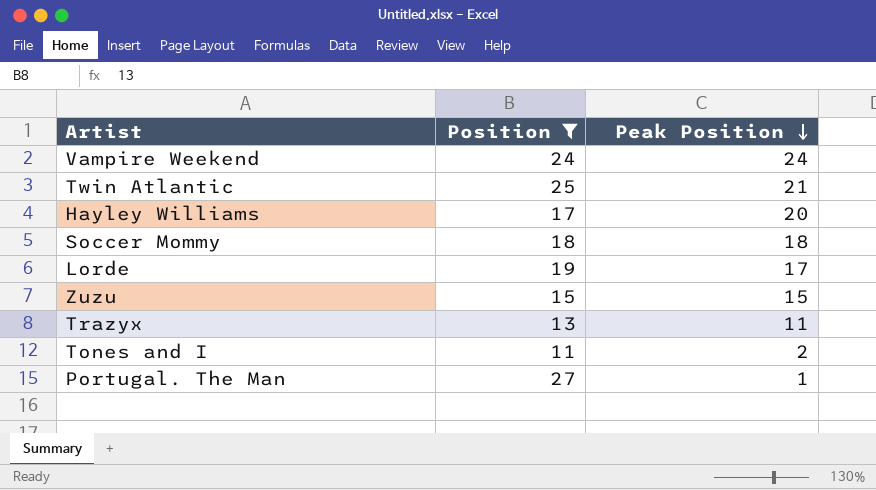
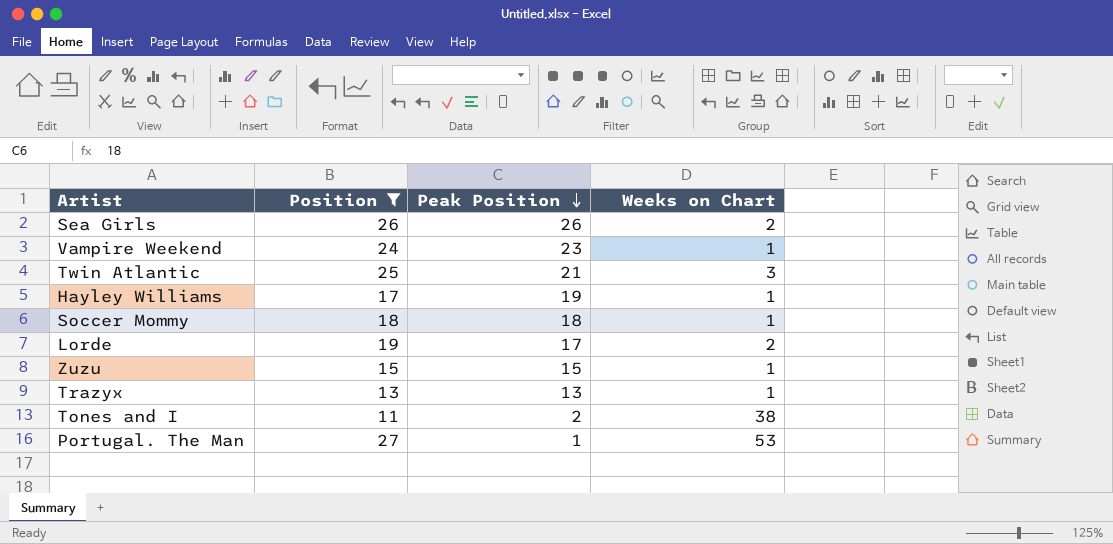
column Weeks on Chart | position: none -> 4
row Sea Girls: none -> 26 | 26 | 2
Vampire Weekend | Peak Position: 24 -> 23
Hayley Williams | Peak Position: 20 -> 19
Trazyx | Peak Position: 11 -> 13

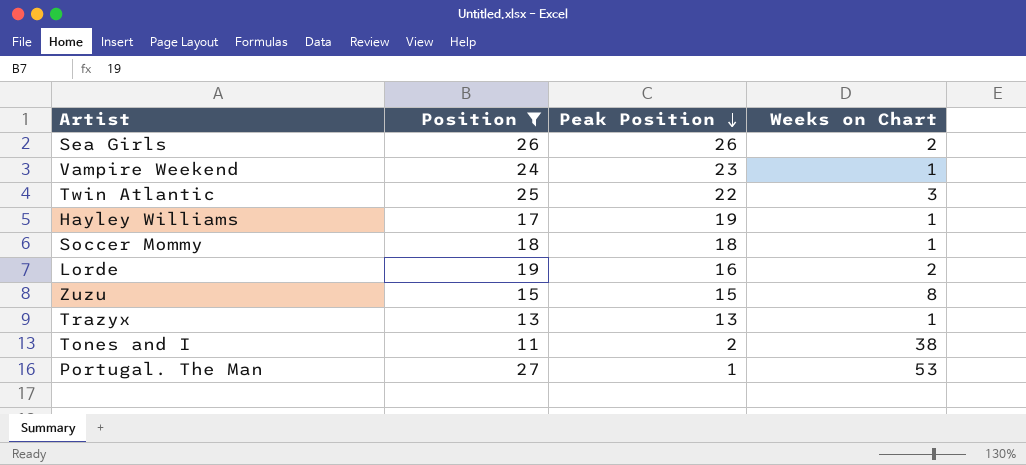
Twin Atlantic | Peak Position: 21 -> 22
Lorde | Peak Position: 17 -> 16
Zuzu | Weeks on Chart: 1 -> 8

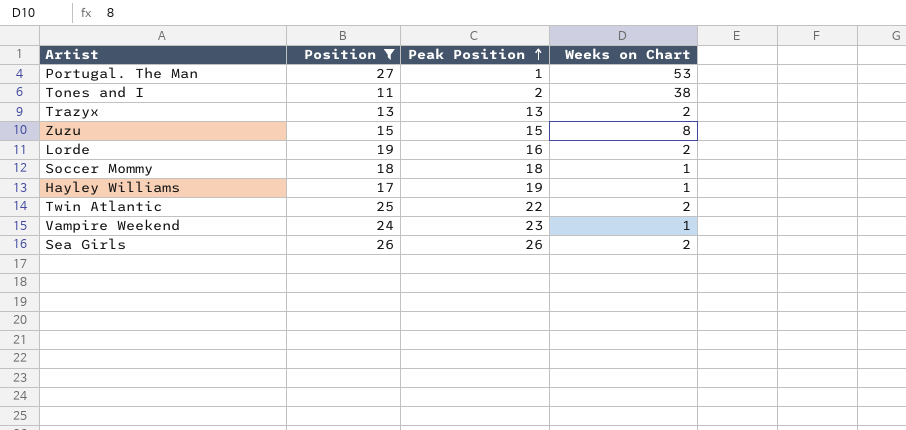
row order: Peak Position descending -> Peak Position ascending
Trazyx | Weeks on Chart: 1 -> 2
Twin Atlantic | Weeks on Chart: 3 -> 2

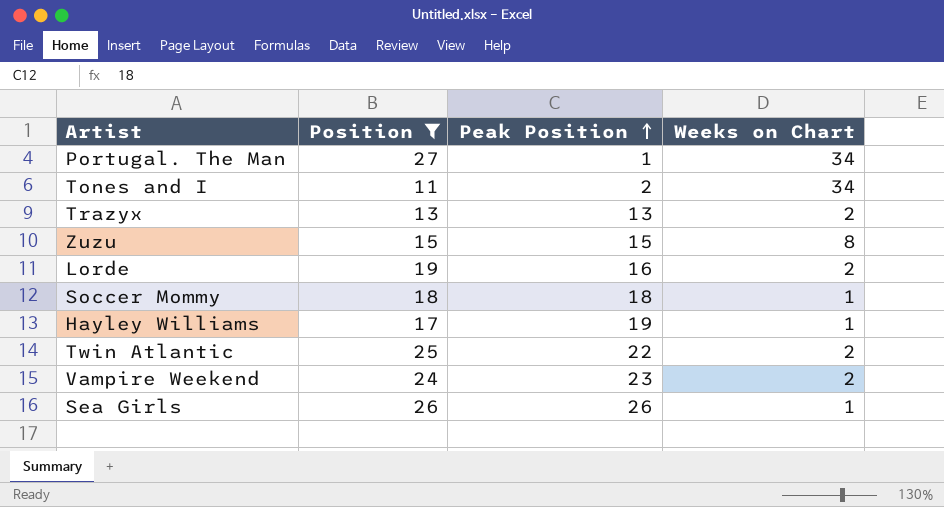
Portugal. The Man | Weeks on Chart: 53 -> 34
Tones and I | Weeks on Chart: 38 -> 34
Vampire Weekend | Weeks on Chart: 1 -> 2
Sea Girls | Weeks on Chart: 2 -> 1

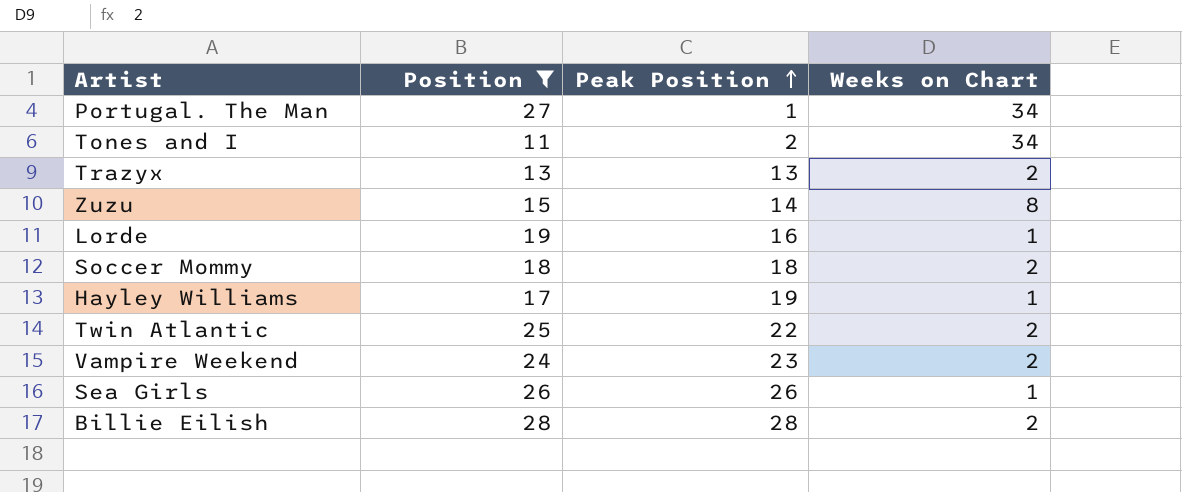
Zuzu | Peak Position: 15 -> 14
Lorde | Weeks on Chart: 2 -> 1
Soccer Mommy | Weeks on Chart: 1 -> 2
row Billie Eilish: none -> 28 | 28 | 2

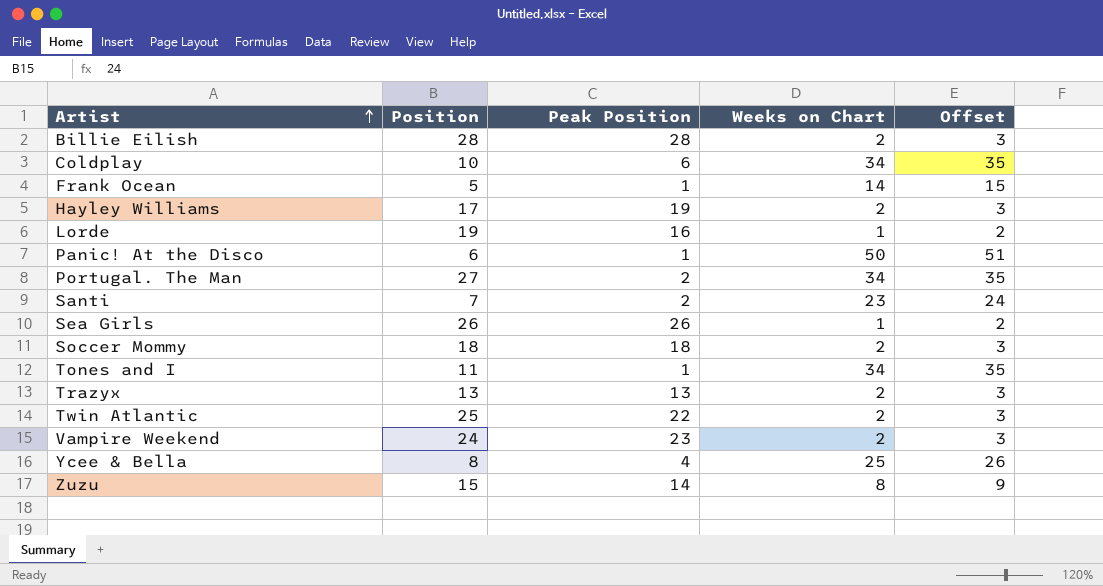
filter: Position >= 11 -> none
row order: Peak Position ascending -> Artist ascending
column Offset | formula: none -> [Weeks on Chart] + 1
Hayley Williams | Weeks on Chart: 1 -> 2
Portugal. The Man | Peak Position: 1 -> 2
Tones and I | Peak Position: 2 -> 1

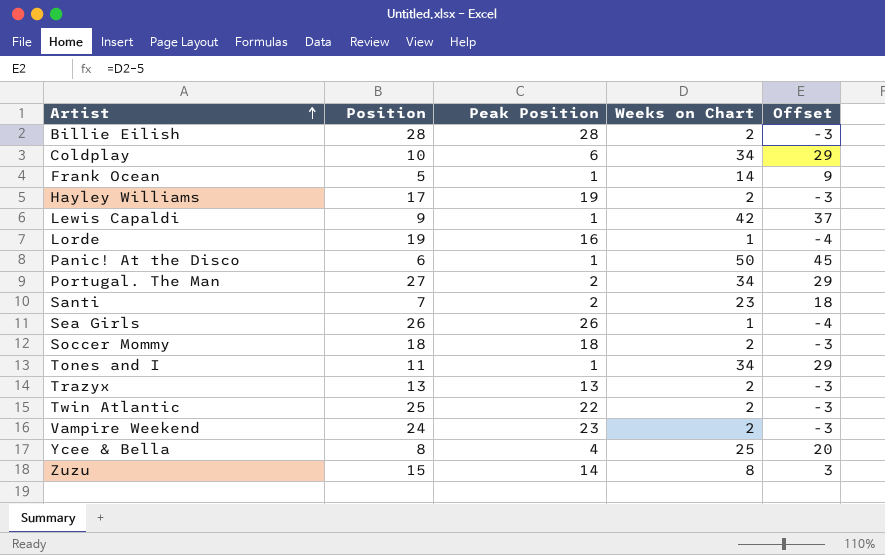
column Offset | formula: [Weeks on Chart] + 1 -> [Weeks on Chart] - 5
row Lewis Capaldi: none -> 9 | 1 | 42 | 37

